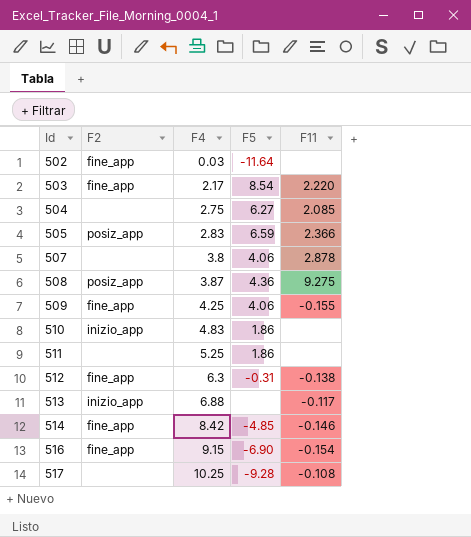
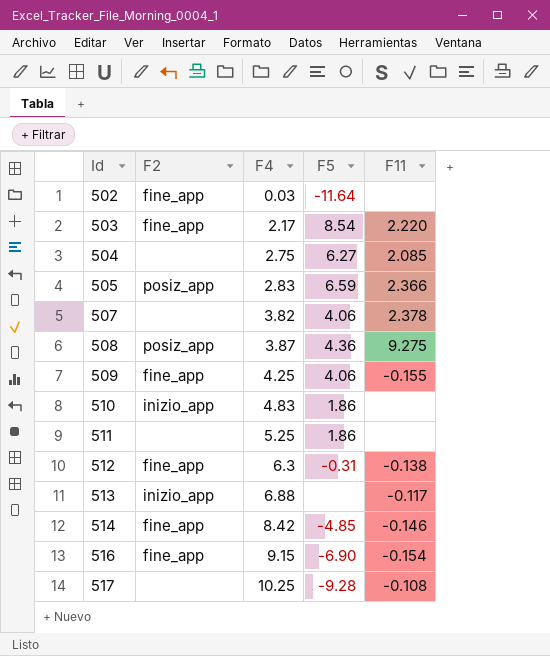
507 | F4: 3.8 -> 3.82
507 | F11: 2.878 -> 2.378

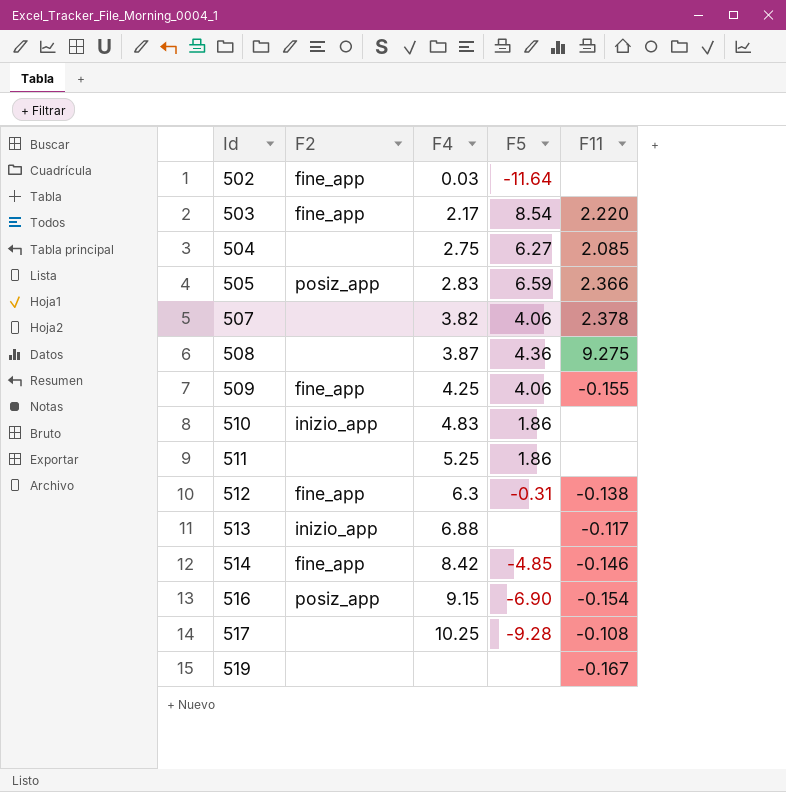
508 | F2: posiz_app -> none
516 | F2: fine_app -> posiz_app
row 519: none -> none | none | none | -0.167

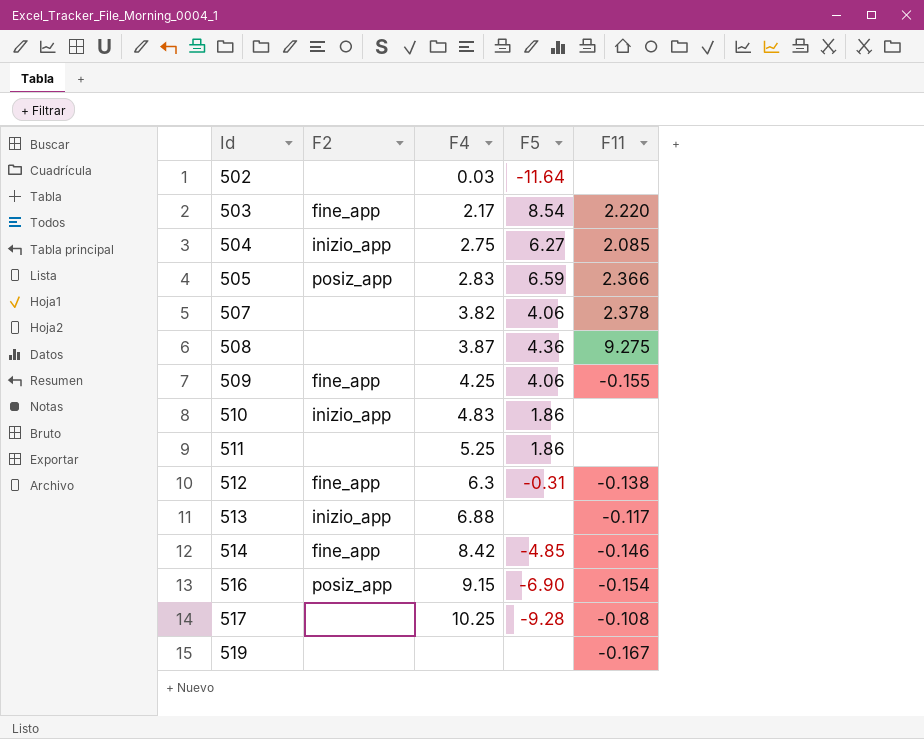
502 | F2: fine_app -> none
504 | F2: none -> inizio_app

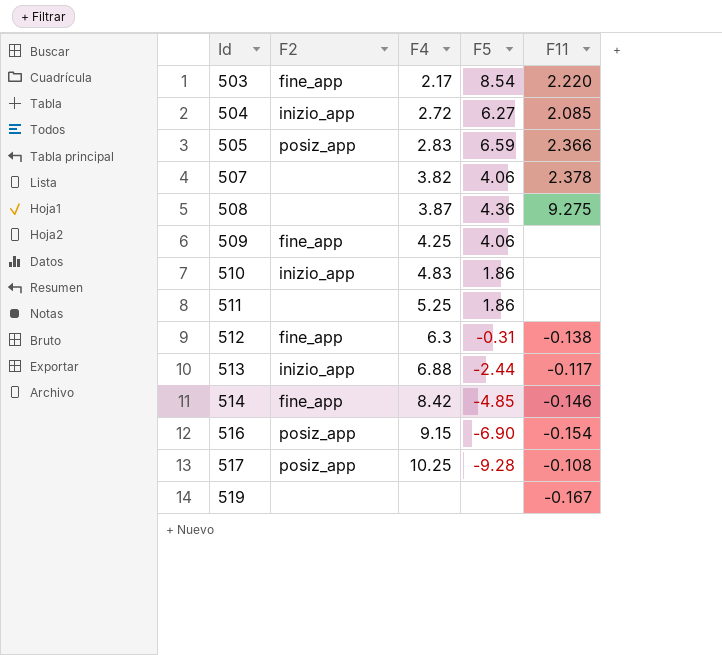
row 502: none | 0.03 | -11.64 | none -> none
504 | F4: 2.75 -> 2.72
509 | F11: -0.155 -> none
513 | F5: none -> -2.44
517 | F2: none -> posiz_app

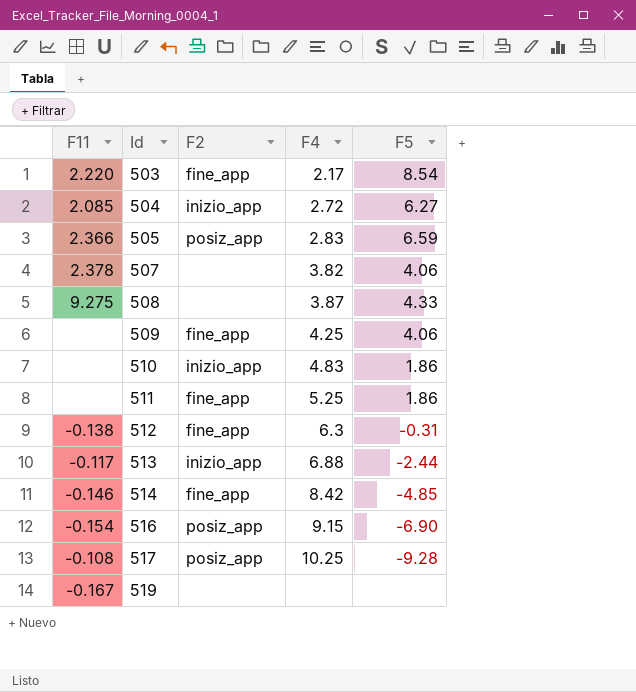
column F11 | position: 5 -> 1
508 | F5: 4.36 -> 4.33
511 | F2: none -> fine_app

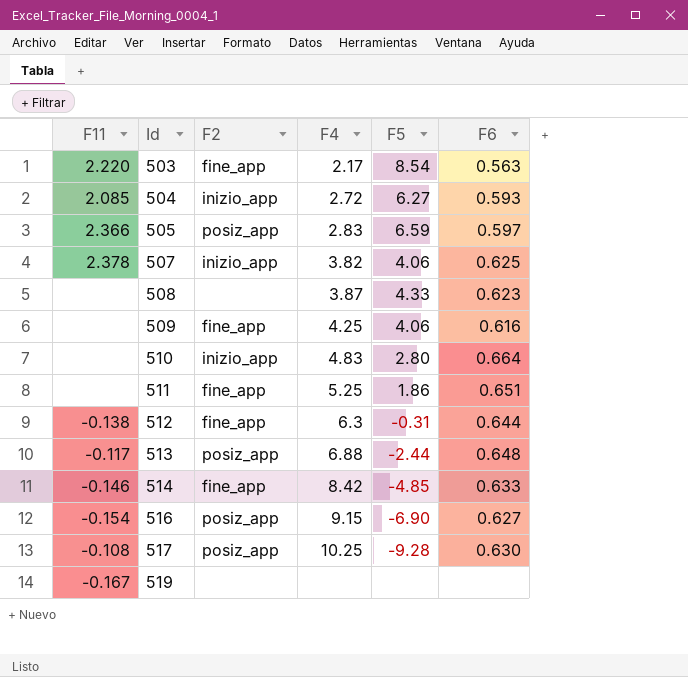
column F6 | position: none -> 6
507 | F2: none -> inizio_app
508 | F11: 9.275 -> none
510 | F5: 1.86 -> 2.80
513 | F2: inizio_app -> posiz_app

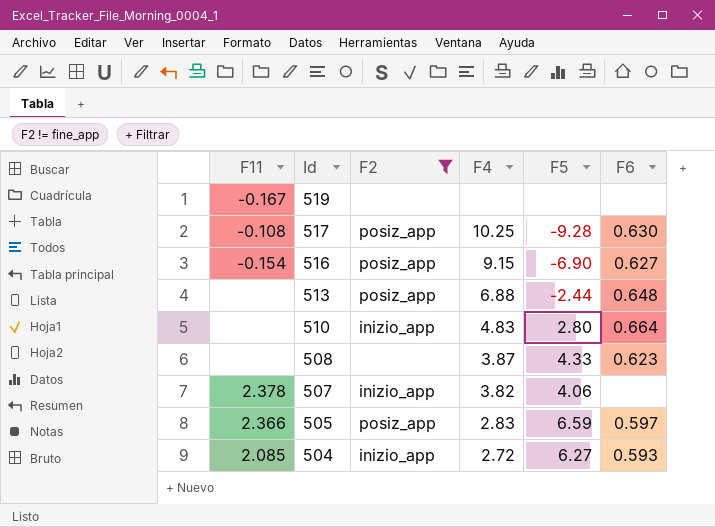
filter: none -> F2 != fine_app
row order: Id ascending -> Id descending
513 | F11: -0.117 -> none
507 | F6: 0.625 -> none

